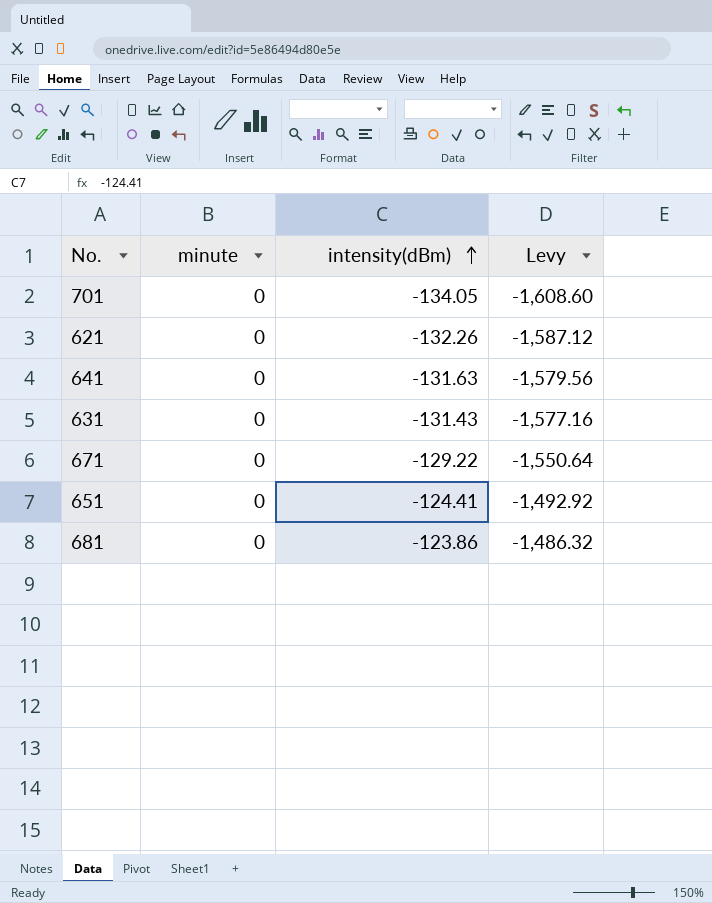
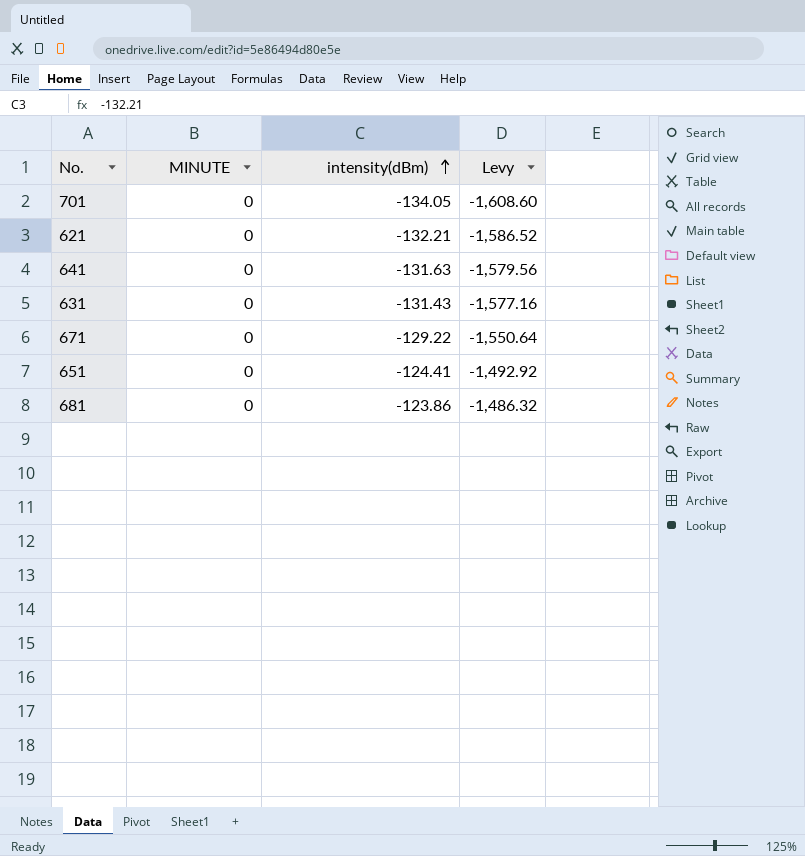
column name: minute -> MINUTE
621 | intensity(dBm): -132.26 -> -132.21
621 | Levy: -1,587.12 -> -1,586.52

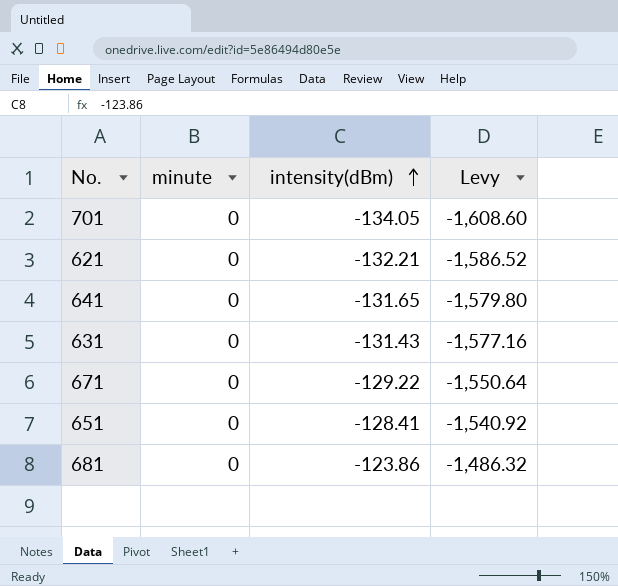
column name: MINUTE -> minute
641 | intensity(dBm): -131.63 -> -131.65
641 | Levy: -1,579.56 -> -1,579.80
651 | intensity(dBm): -124.41 -> -128.41
651 | Levy: -1,492.92 -> -1,540.92

